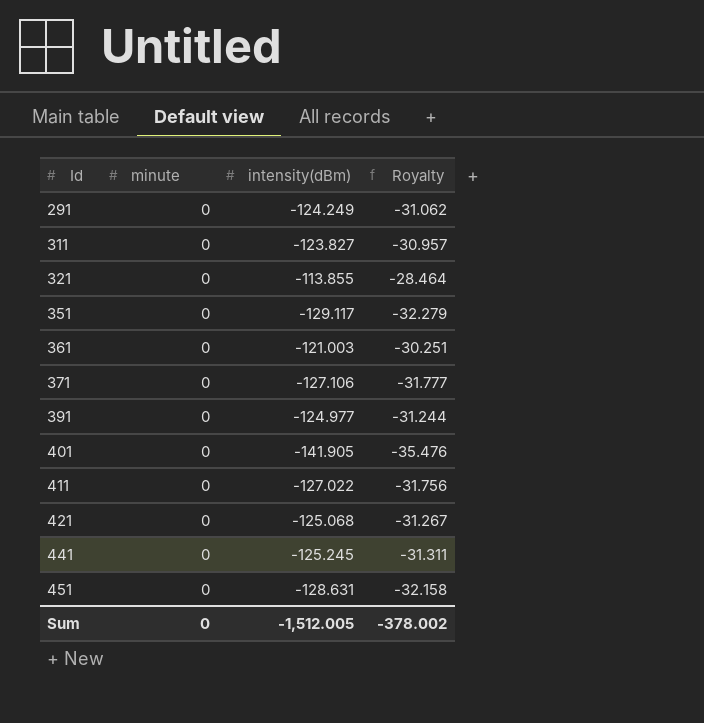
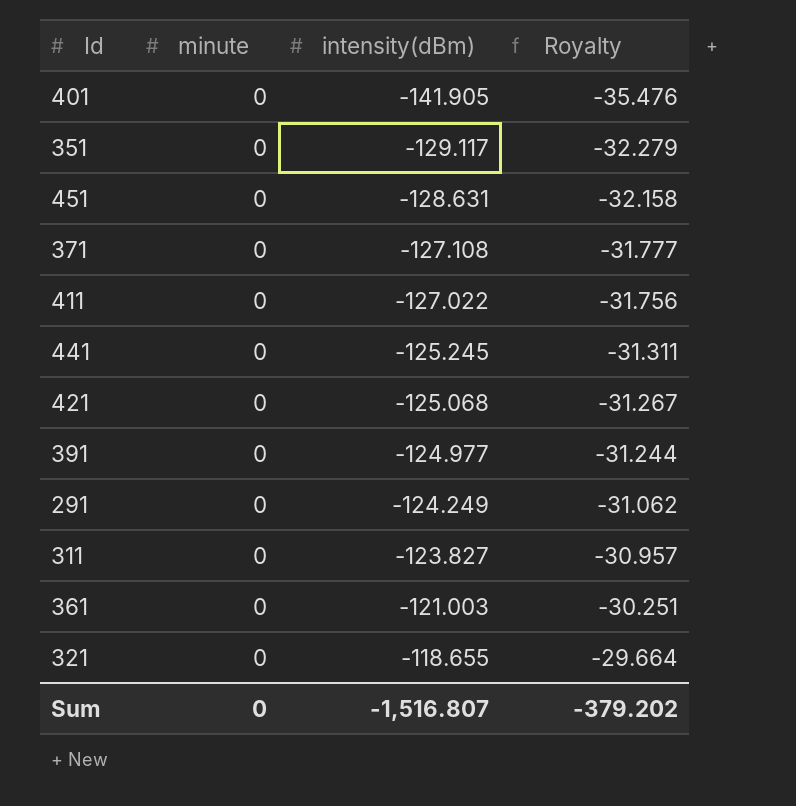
row order: Id ascending -> intensity(dBm) ascending
371 | intensity(dBm): -127.106 -> -127.108
321 | intensity(dBm): -113.855 -> -118.655
321 | Royalty: -28.464 -> -29.664
Sum | intensity(dBm): -1,512.005 -> -1,516.807
Sum | Royalty: -378.002 -> -379.202

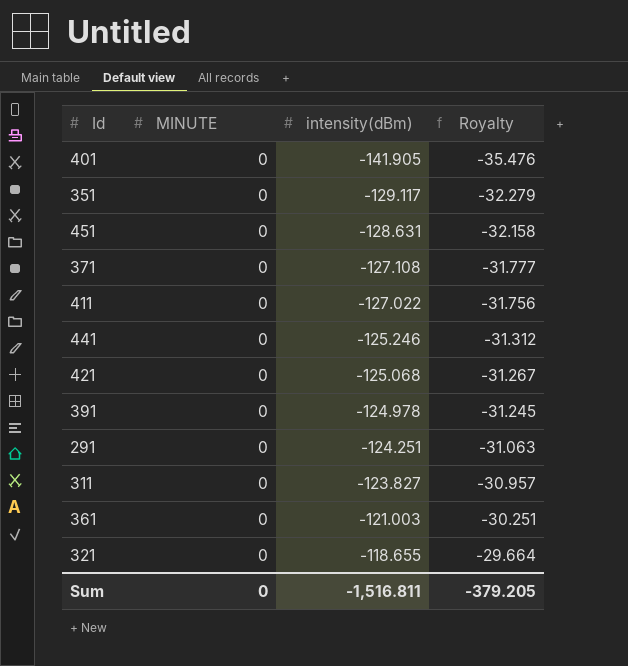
column name: minute -> MINUTE
441 | intensity(dBm): -125.245 -> -125.246
441 | Royalty: -31.311 -> -31.312
391 | intensity(dBm): -124.977 -> -124.978
391 | Royalty: -31.244 -> -31.245
291 | intensity(dBm): -124.249 -> -124.251
291 | Royalty: -31.062 -> -31.063
Sum | intensity(dBm): -1,516.807 -> -1,516.811
Sum | Royalty: -379.202 -> -379.205

